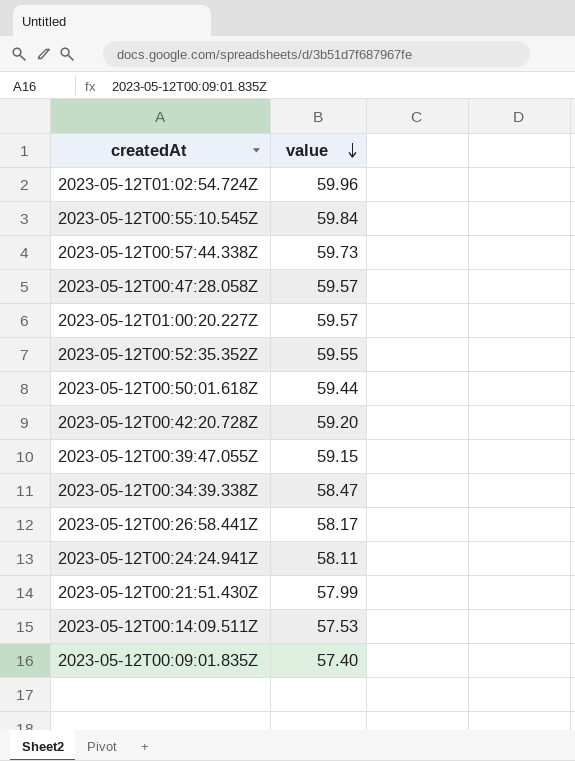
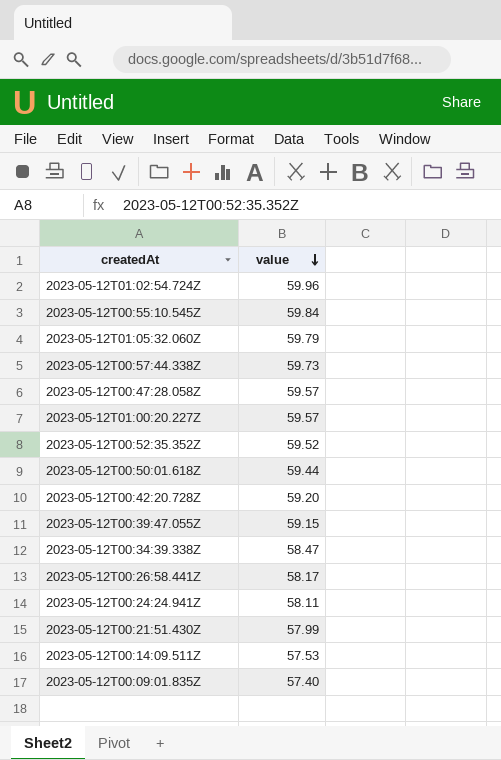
row 2023-05-12T01:05:32.060Z: none -> 59.79
2023-05-12T00:52:35.352Z | value: 59.55 -> 59.52

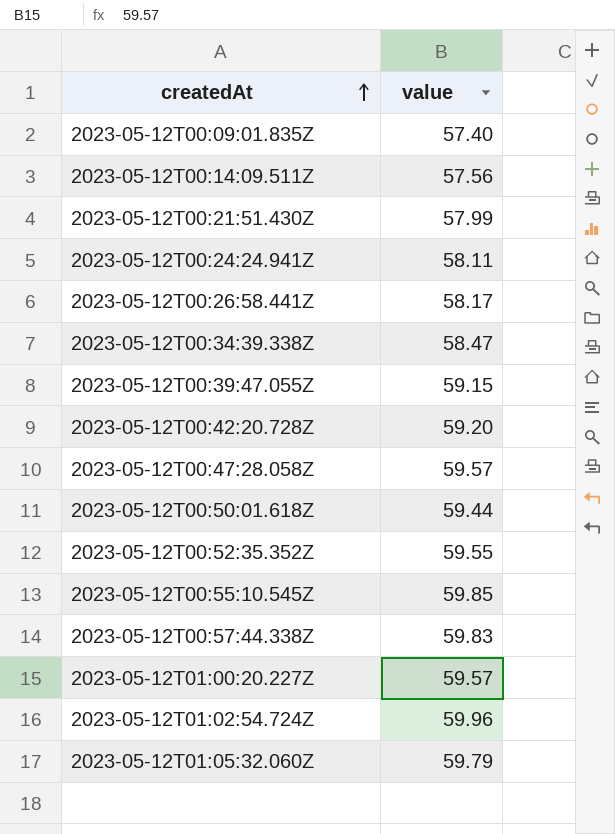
row order: value descending -> createdAt ascending
2023-05-12T00:14:09.511Z | value: 57.53 -> 57.56
2023-05-12T00:52:35.352Z | value: 59.52 -> 59.55
2023-05-12T00:55:10.545Z | value: 59.84 -> 59.85
2023-05-12T00:57:44.338Z | value: 59.73 -> 59.83

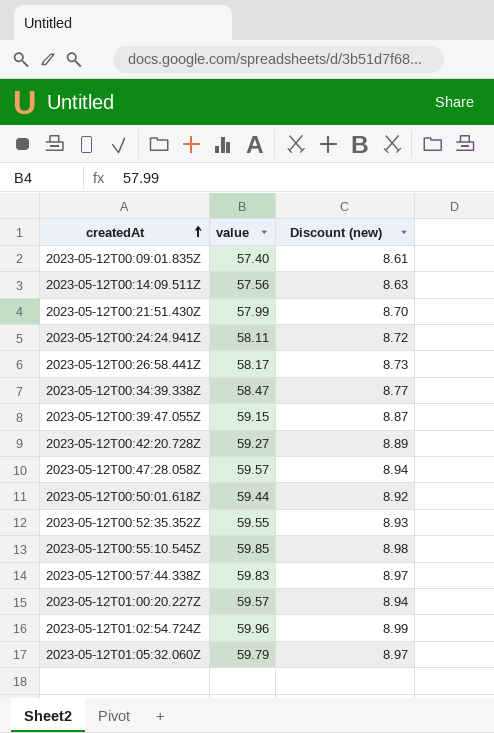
column Discount (new) | formula: none -> [value] * 0.15
2023-05-12T00:42:20.728Z | value: 59.20 -> 59.27

